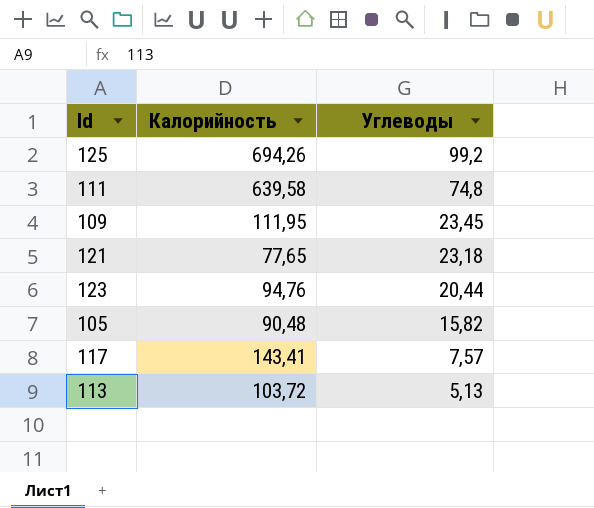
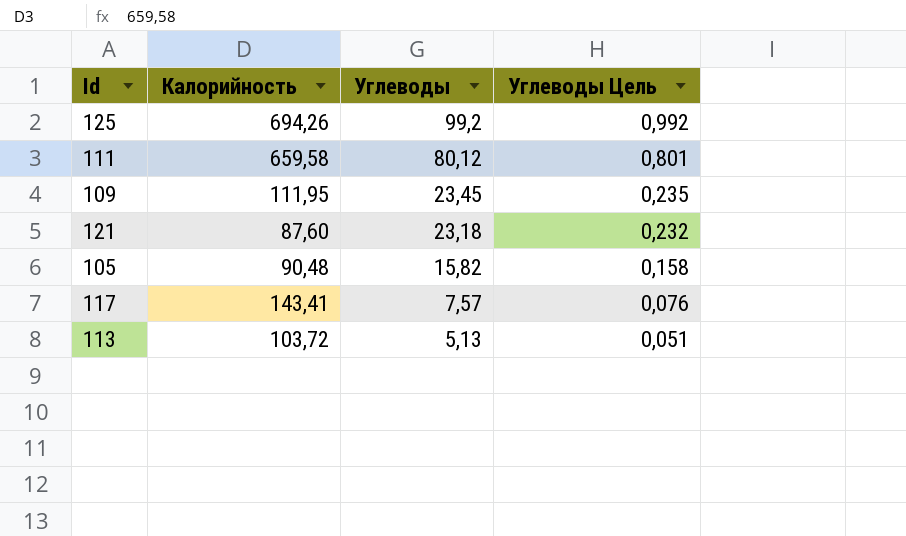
column Углеводы Цель | formula: none -> [Углеводы] * 0,01
row 123: 94,76 | 20,44 -> none
111 | Калорийность: 639,58 -> 659,58
111 | Углеводы: 74,8 -> 80,12
121 | Калорийность: 77,65 -> 87,60

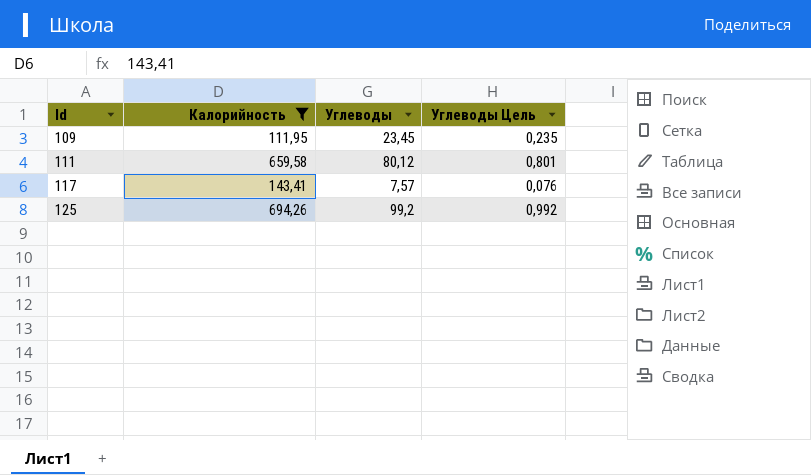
filter: none -> Калорийность >= 111,95
row order: Углеводы descending -> Id ascending

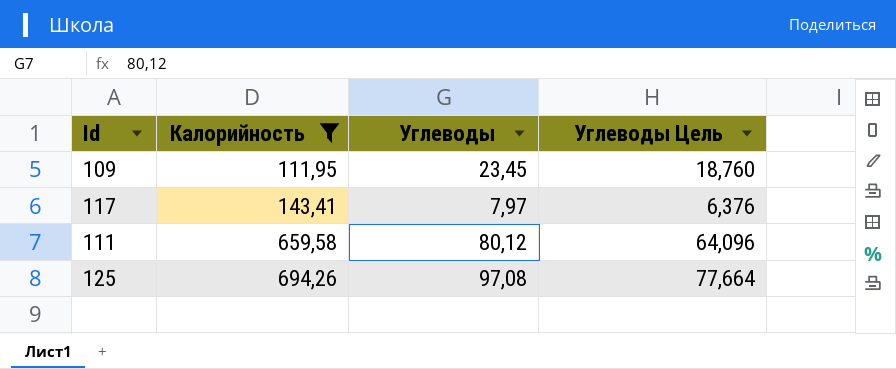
row order: Id ascending -> Калорийность ascending
column Углеводы Цель | formula: [Углеводы] * 0,01 -> [Углеводы] * 0,8
117 | Углеводы: 7,57 -> 7,97
125 | Углеводы: 99,2 -> 97,08

